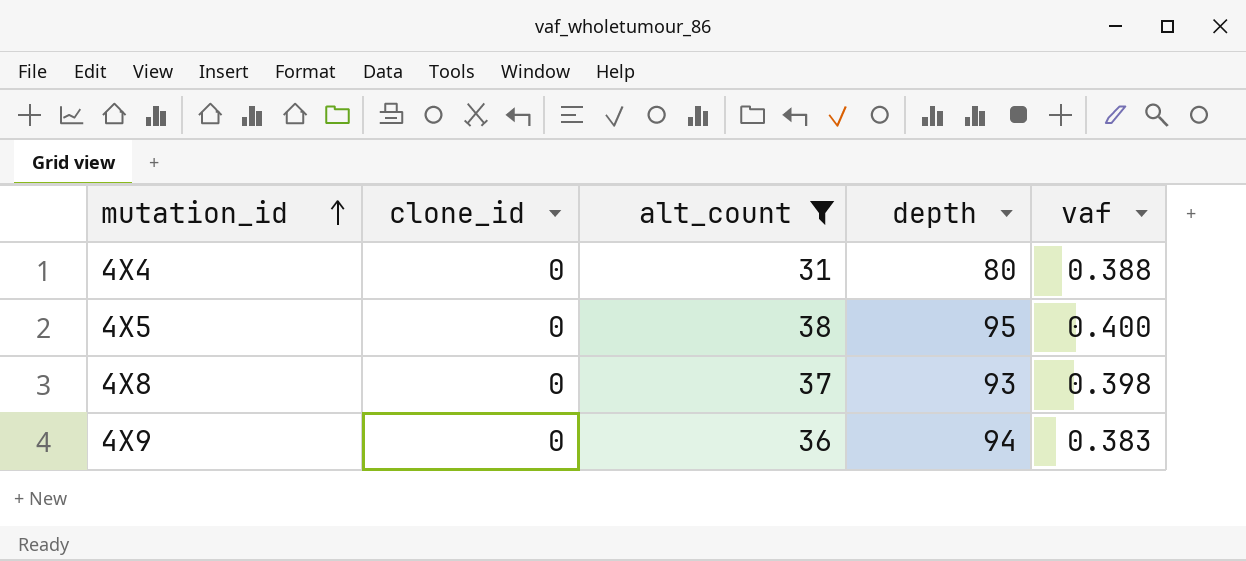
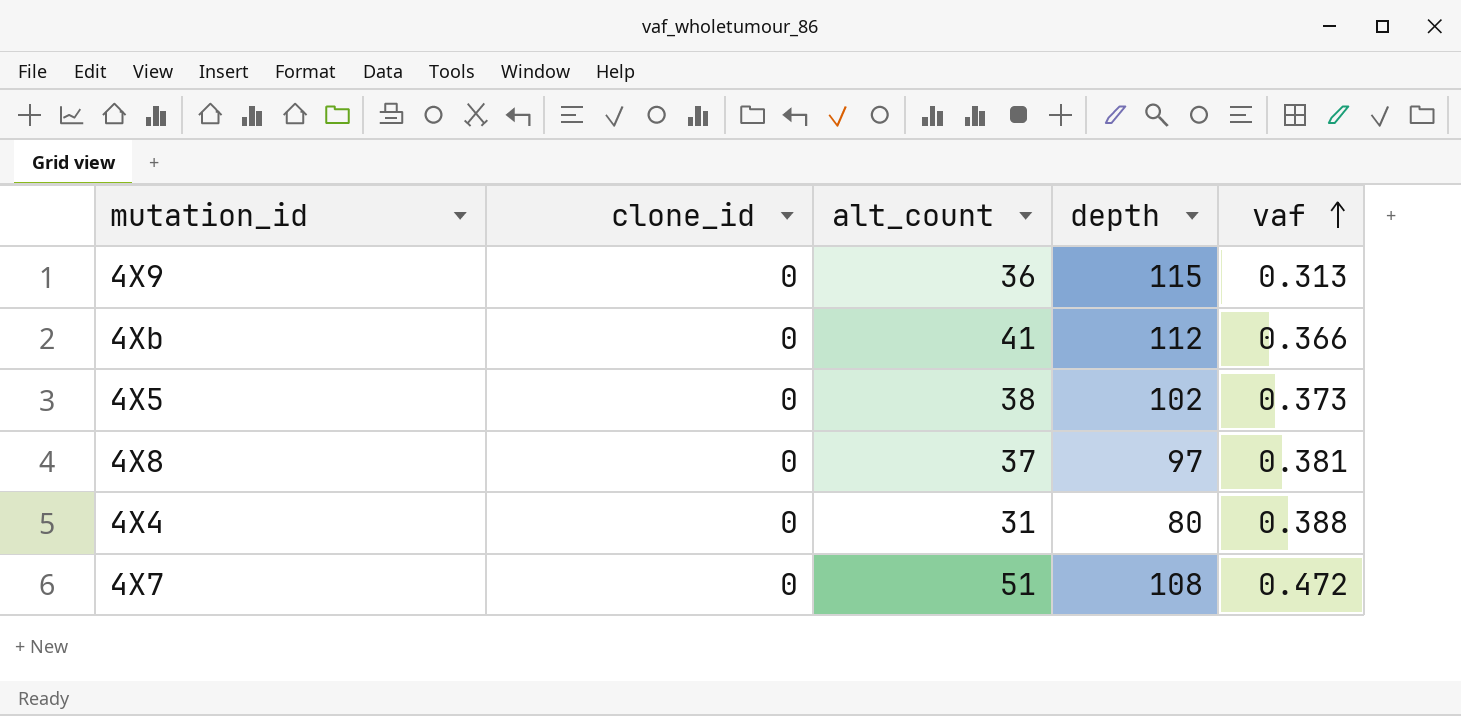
filter: alt_count <= 38 -> none
row order: mutation_id ascending -> vaf ascending
4X9 | depth: 94 -> 115
4X9 | vaf: 0.383 -> 0.313
4X5 | depth: 95 -> 102
4X5 | vaf: 0.400 -> 0.373
4X8 | depth: 93 -> 97
4X8 | vaf: 0.398 -> 0.381

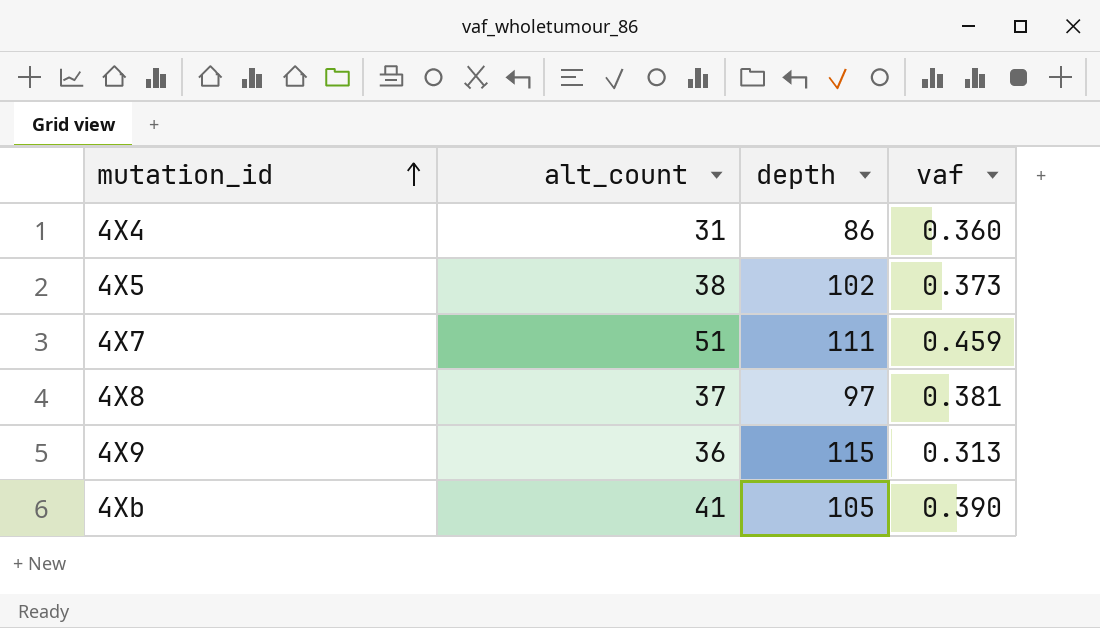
row order: vaf ascending -> mutation_id ascending
column clone_id | position: 2 -> none
4X4 | depth: 80 -> 86
4X4 | vaf: 0.388 -> 0.360
4X7 | depth: 108 -> 111
4X7 | vaf: 0.472 -> 0.459
4Xb | depth: 112 -> 105
4Xb | vaf: 0.366 -> 0.390

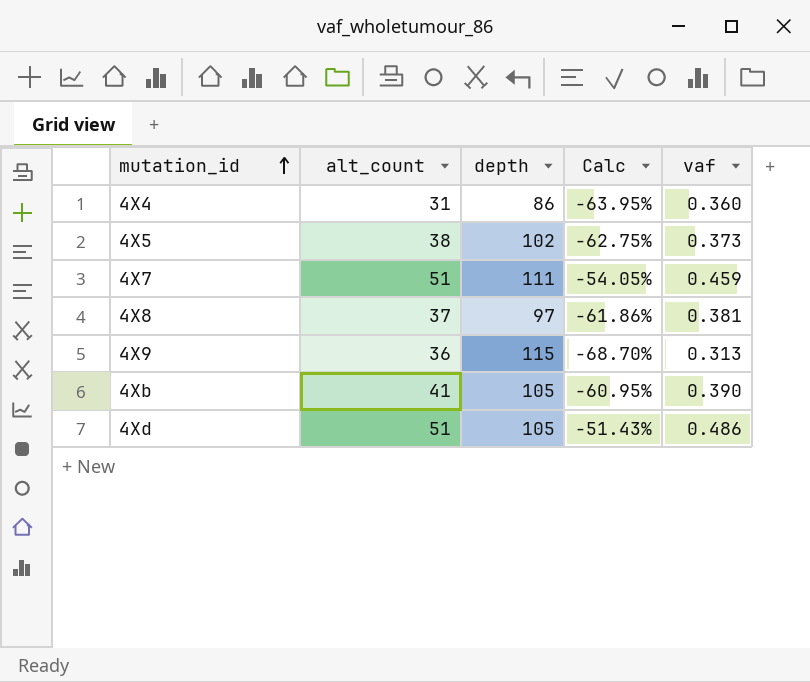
column Calc | formula: none -> ([alt_count] - [depth]) / [depth]
row 4Xd: none -> 51 | 105 | -51.43% | 0.486

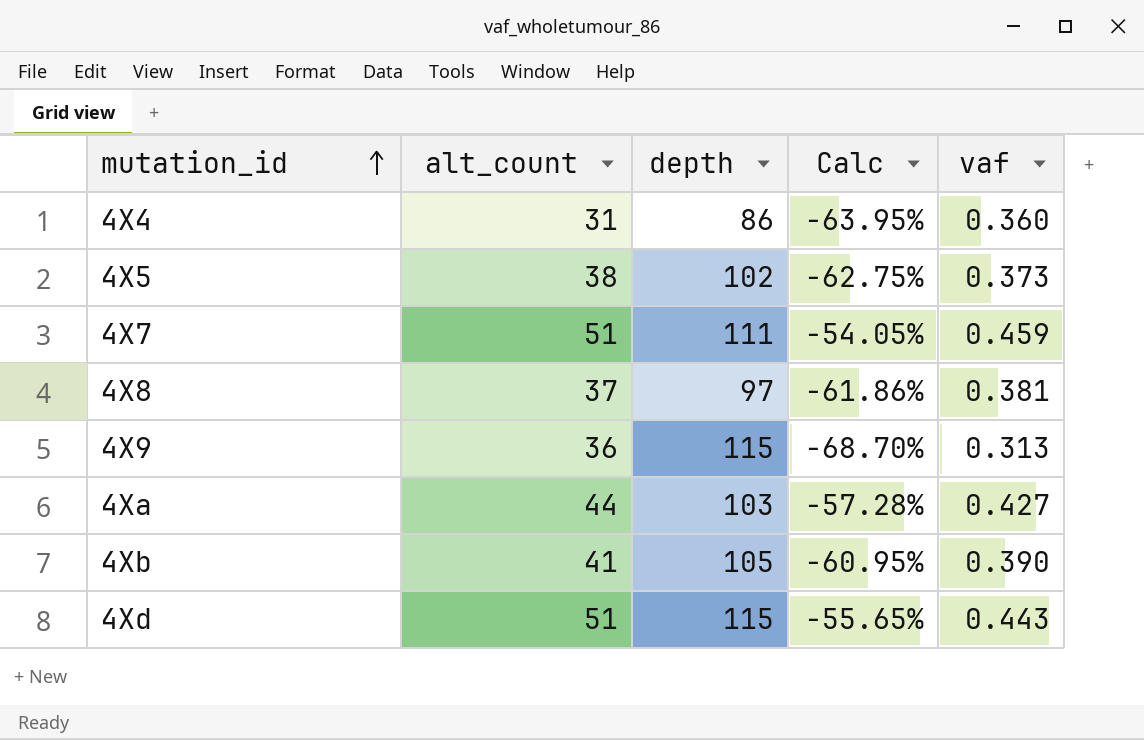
row 4Xa: none -> 44 | 103 | -57.28% | 0.427
4Xd | depth: 105 -> 115
4Xd | Calc: -51.43% -> -55.65%
4Xd | vaf: 0.486 -> 0.443

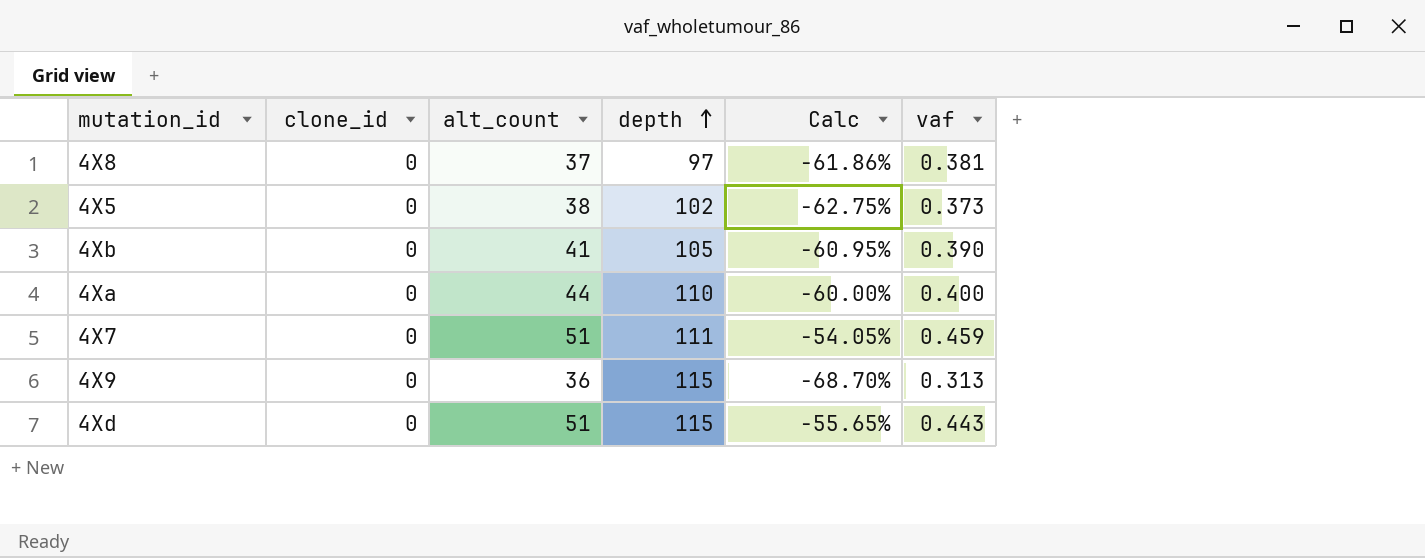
row order: mutation_id ascending -> depth ascending
column clone_id | position: none -> 2
row 4X4: 31 | 86 | -63.95% | 0.360 -> none
4Xa | depth: 103 -> 110
4Xa | Calc: -57.28% -> -60.00%
4Xa | vaf: 0.427 -> 0.400

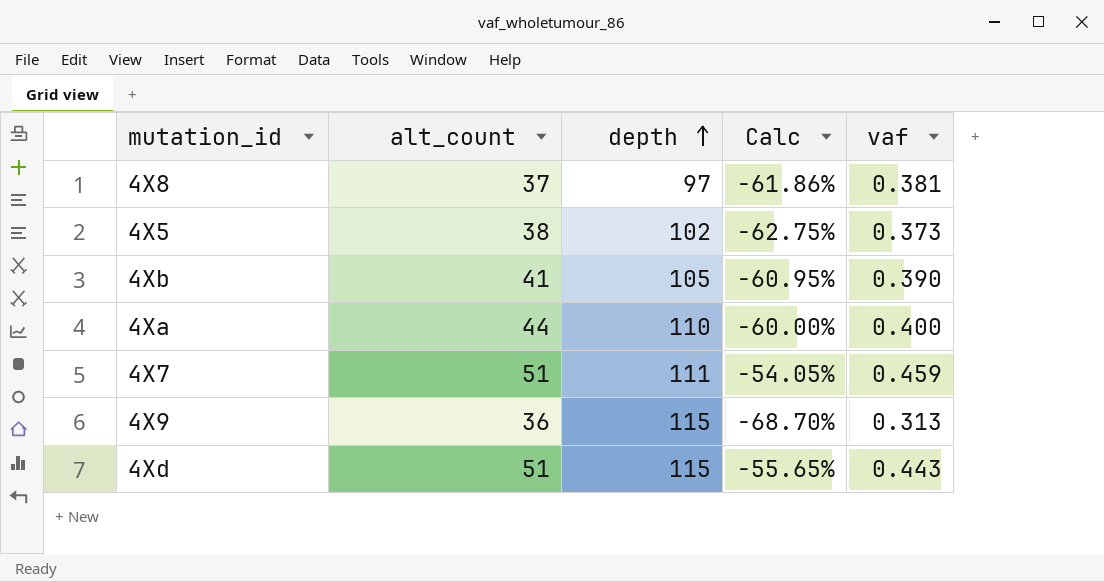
column clone_id | position: 2 -> none

